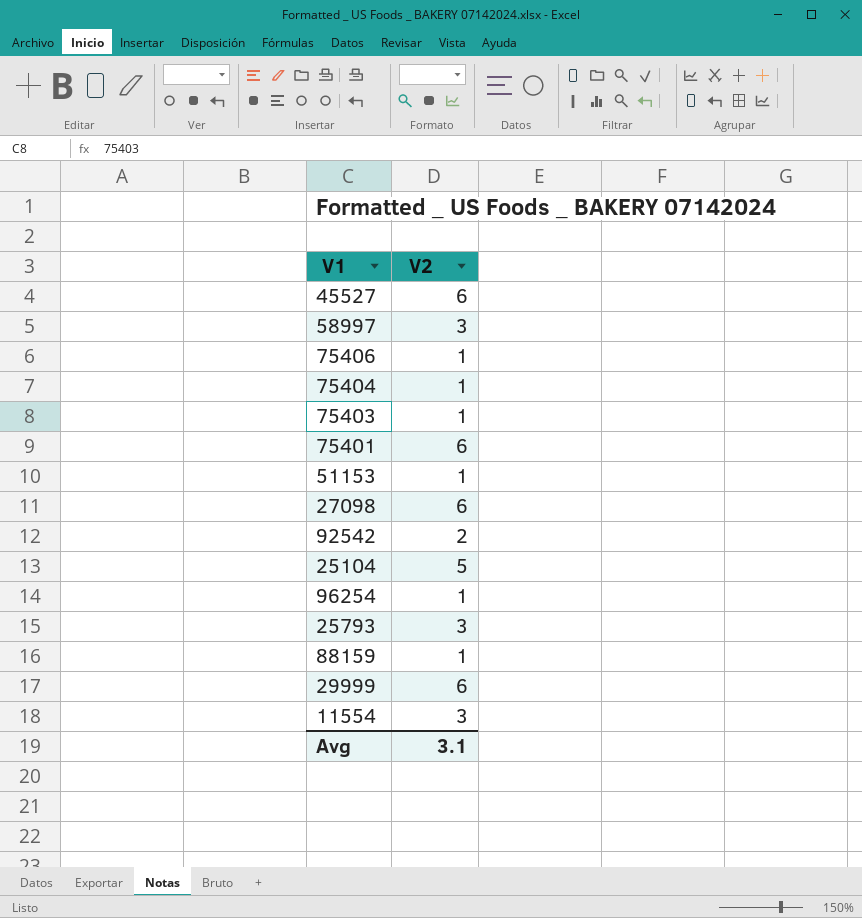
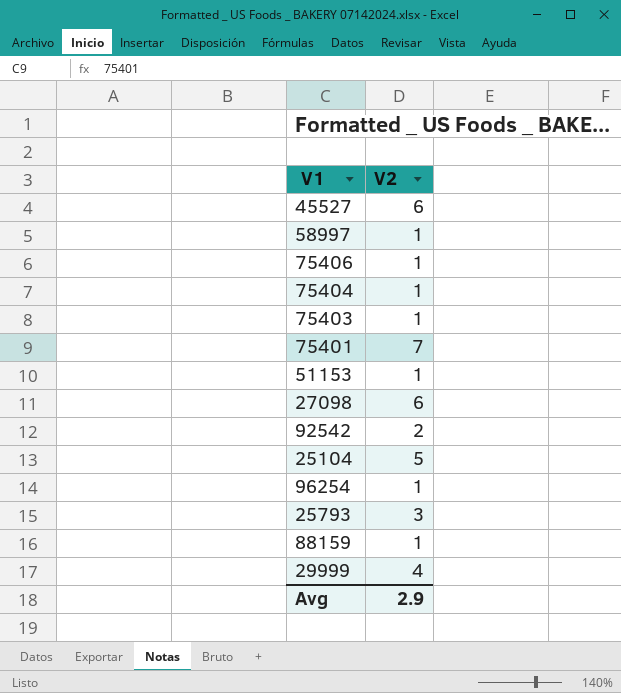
row 11554: 3 -> none
58997 | V2: 3 -> 1
75401 | V2: 6 -> 7
29999 | V2: 6 -> 4
Avg | V2: 3.1 -> 2.9

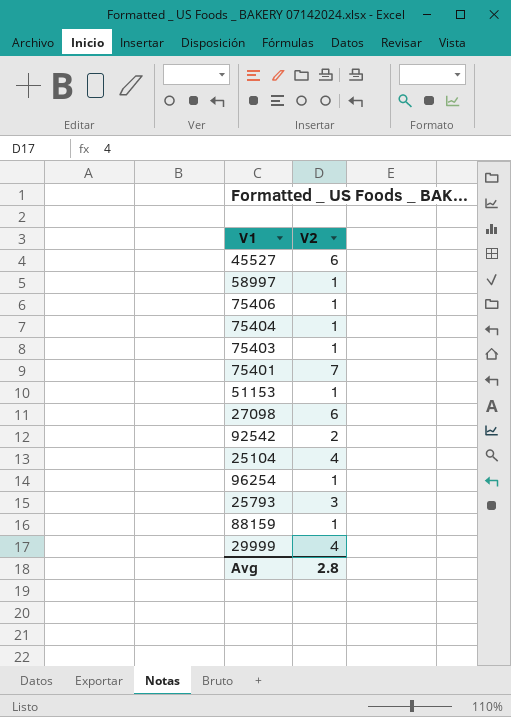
25104 | V2: 5 -> 4
Avg | V2: 2.9 -> 2.8

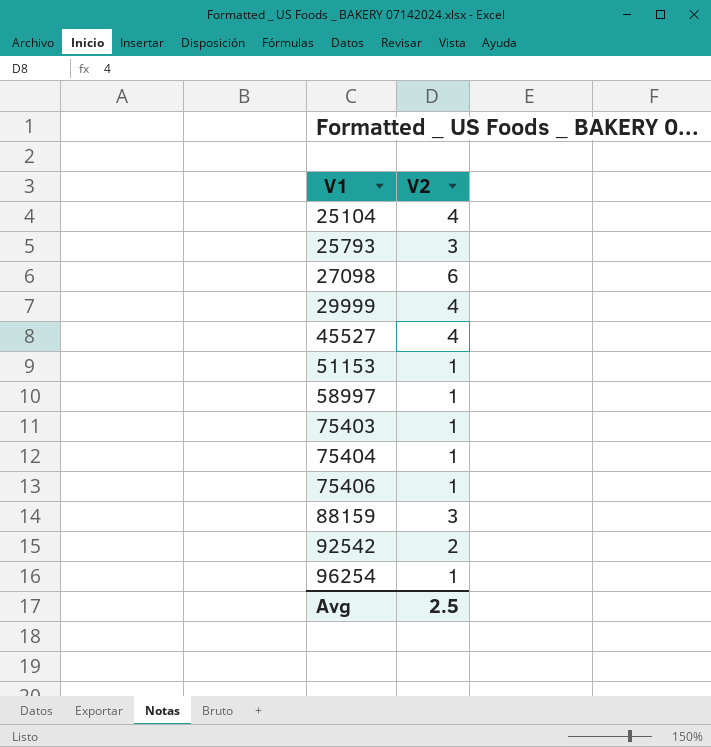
row order: none -> V1 ascending
row 75401: 7 -> none
45527 | V2: 6 -> 4
88159 | V2: 1 -> 3
Avg | V2: 2.8 -> 2.5

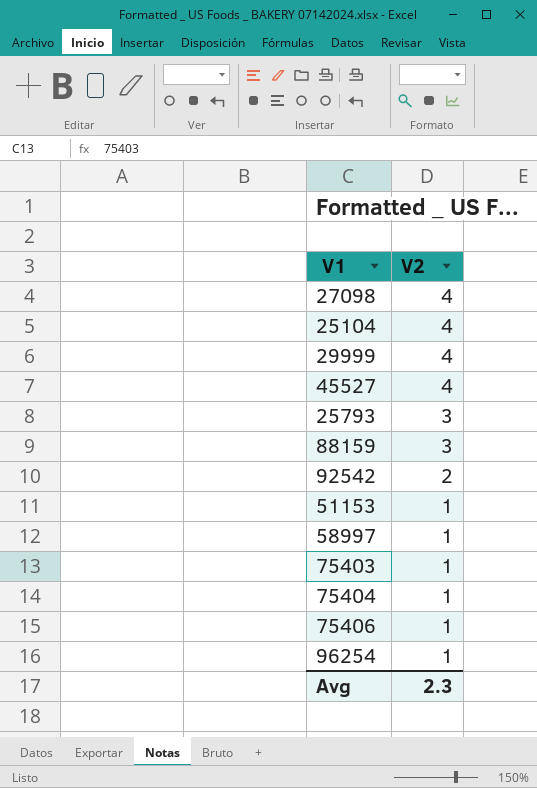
row order: V1 ascending -> V2 descending
27098 | V2: 6 -> 4
Avg | V2: 2.5 -> 2.3

